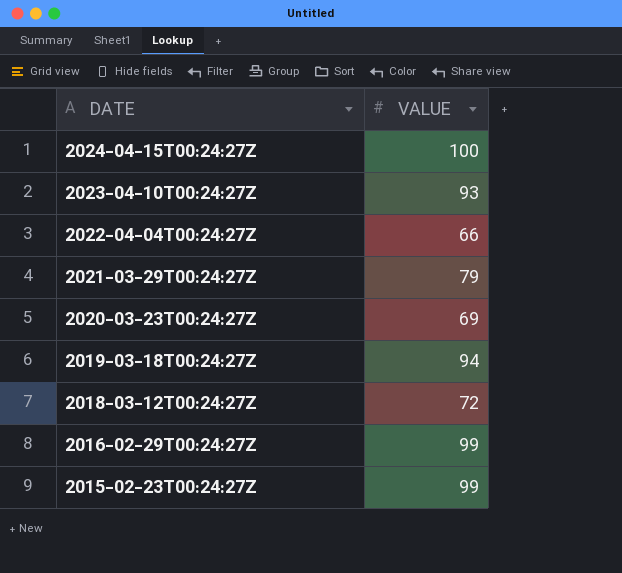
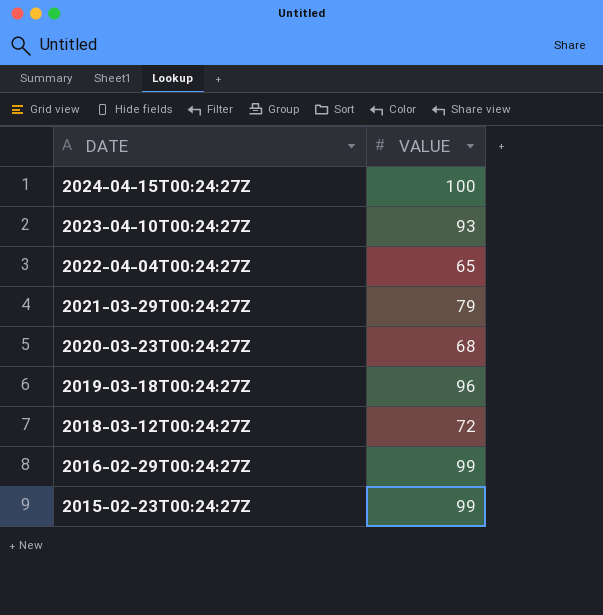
2022-04-04T00:24:27Z | VALUE: 66 -> 65
2020-03-23T00:24:27Z | VALUE: 69 -> 68
2019-03-18T00:24:27Z | VALUE: 94 -> 96

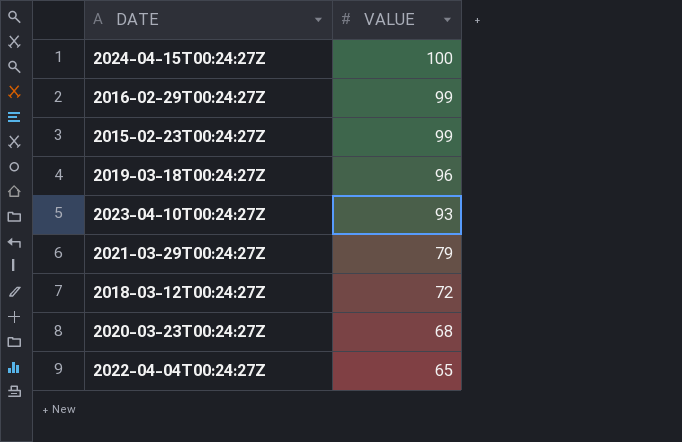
row order: DATE descending -> VALUE descending

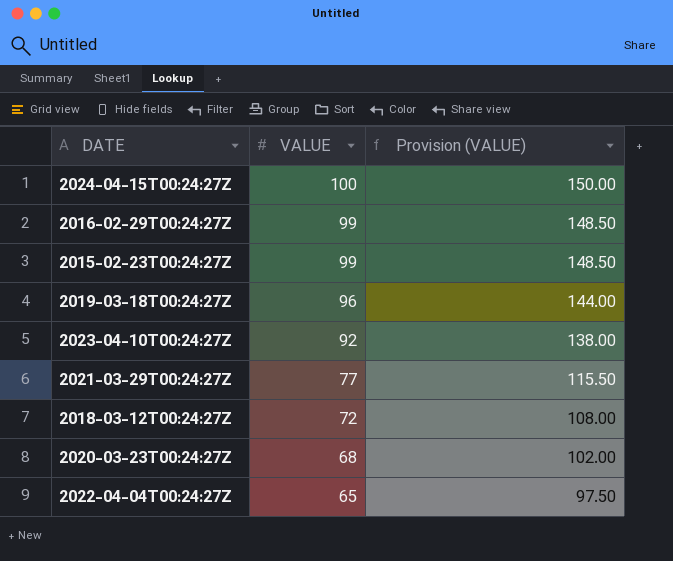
column Provision (VALUE) | formula: none -> [VALUE] * 1.5
2023-04-10T00:24:27Z | VALUE: 93 -> 92
2021-03-29T00:24:27Z | VALUE: 79 -> 77

